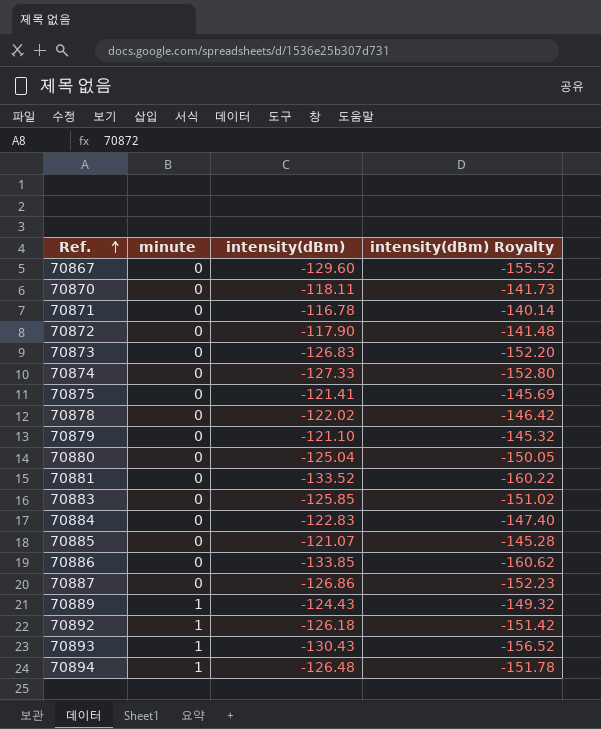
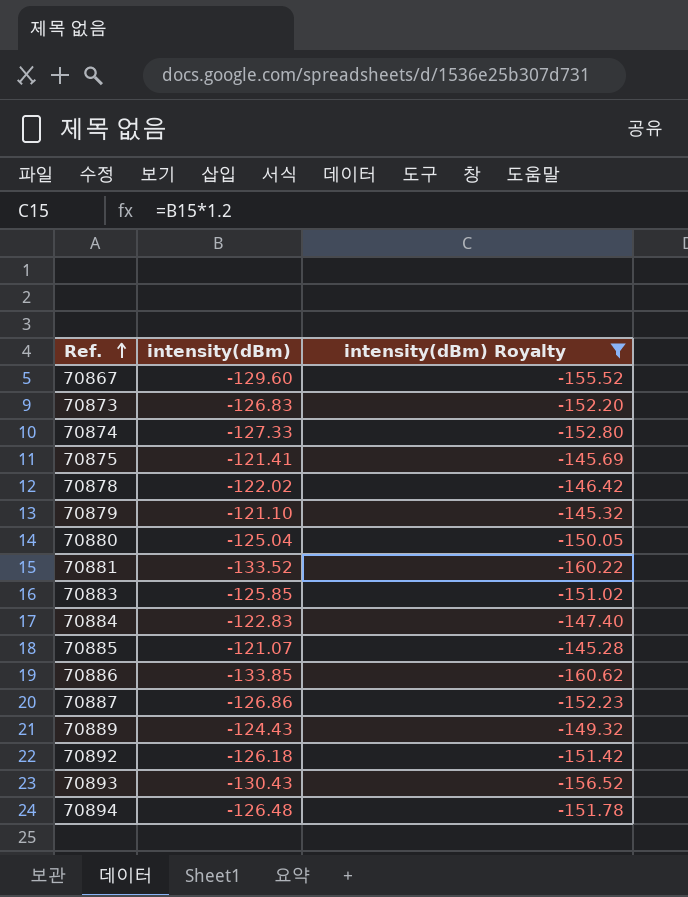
filter: none -> intensity(dBm) Royalty <= -145.28
column minute | position: 2 -> none

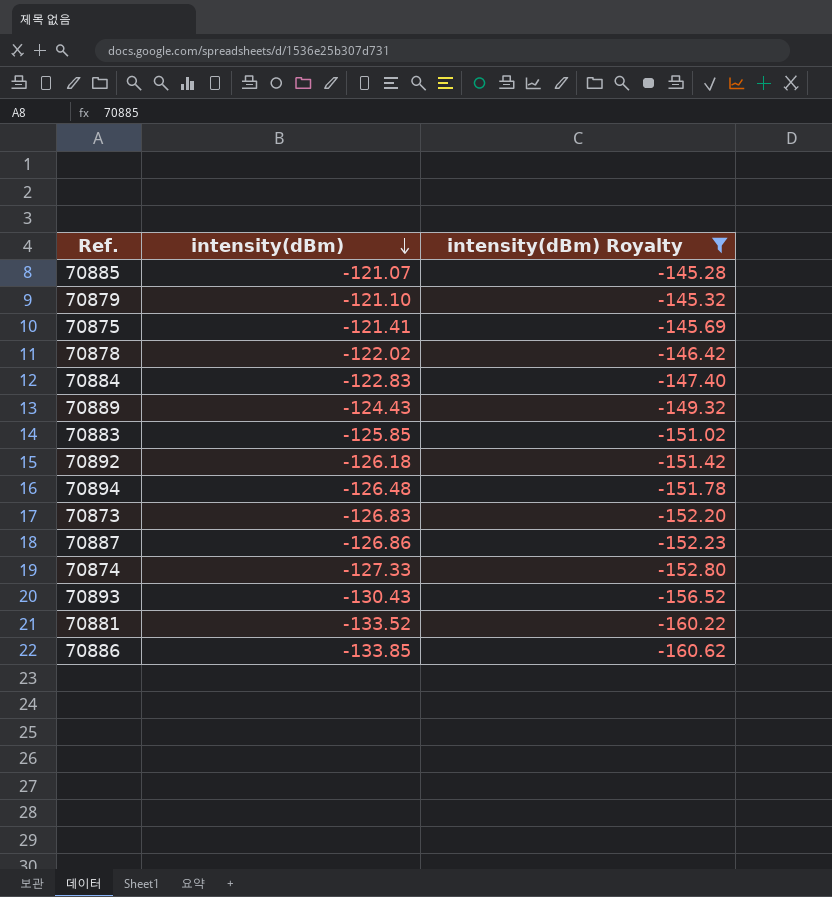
row order: Ref. ascending -> intensity(dBm) descending
row 70867: -129.60 | -155.52 -> none
row 70880: -125.04 | -150.05 -> none

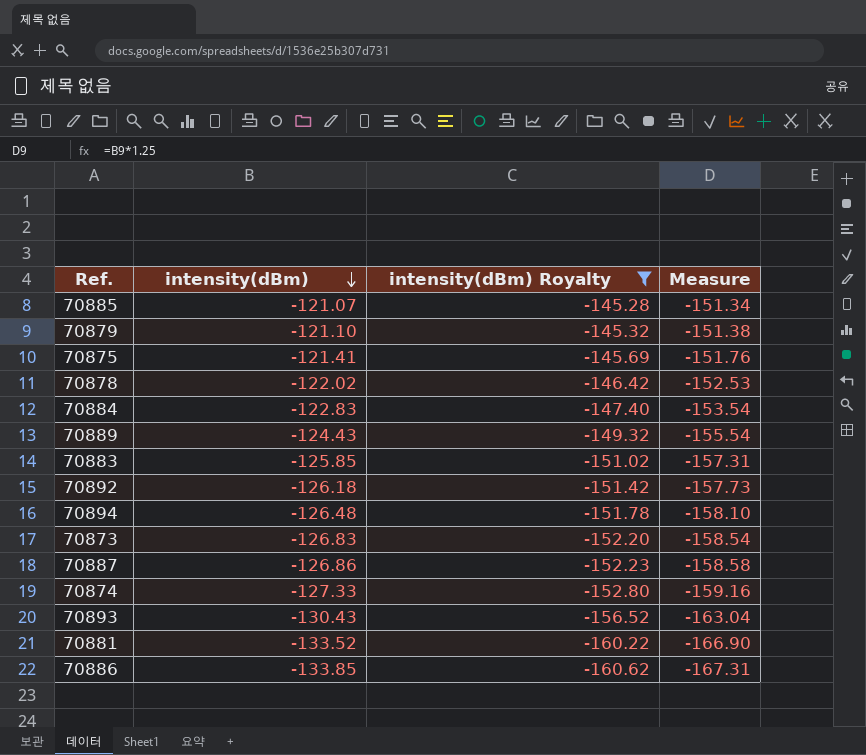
column Measure | formula: none -> [intensity(dBm)] * 1.25

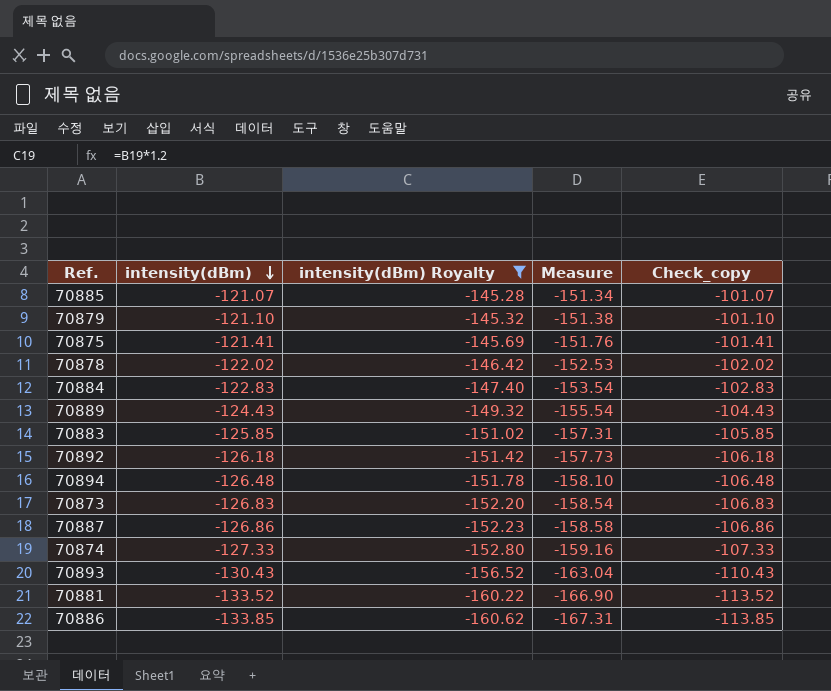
column Check_copy | formula: none -> [intensity(dBm)] + 20

